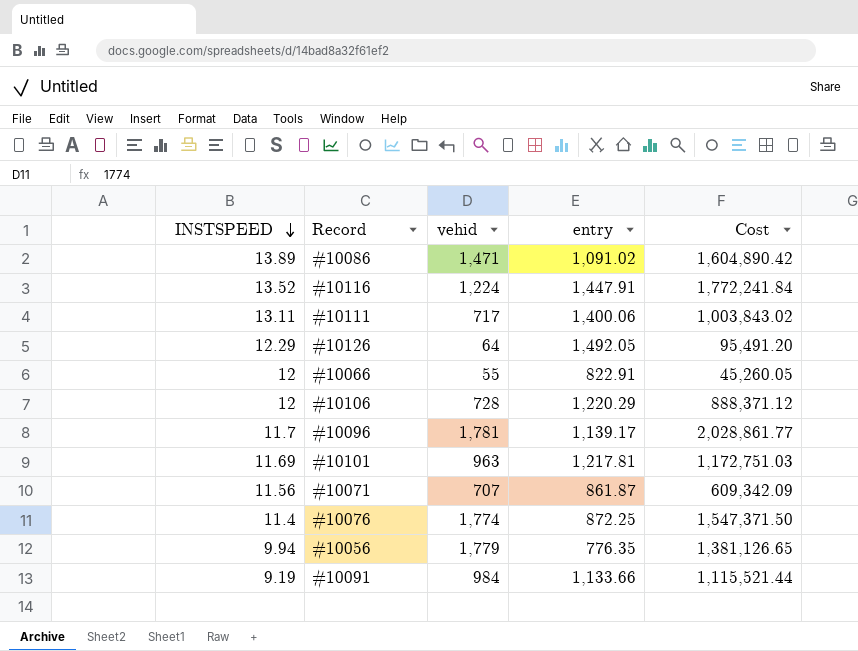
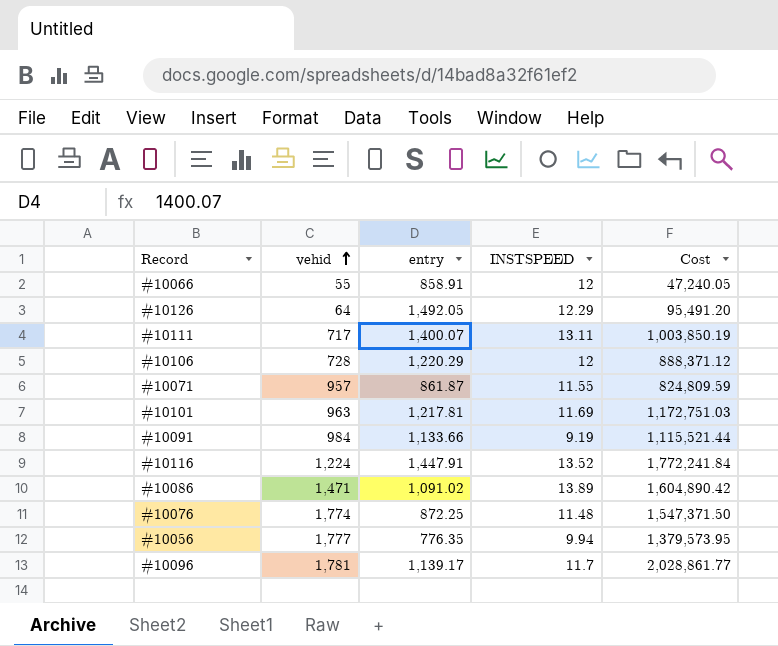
row order: INSTSPEED descending -> vehid ascending
column INSTSPEED | position: 1 -> 4
#10066 | entry: 822.91 -> 858.91
#10066 | Cost: 45,260.05 -> 47,240.05
#10111 | entry: 1,400.06 -> 1,400.07
#10111 | Cost: 1,003,843.02 -> 1,003,850.19
#10071 | vehid: 707 -> 957
#10071 | INSTSPEED: 11.56 -> 11.55
#10071 | Cost: 609,342.09 -> 824,809.59
#10076 | INSTSPEED: 11.4 -> 11.48
#10056 | vehid: 1,779 -> 1,777
#10056 | Cost: 1,381,126.65 -> 1,379,573.95

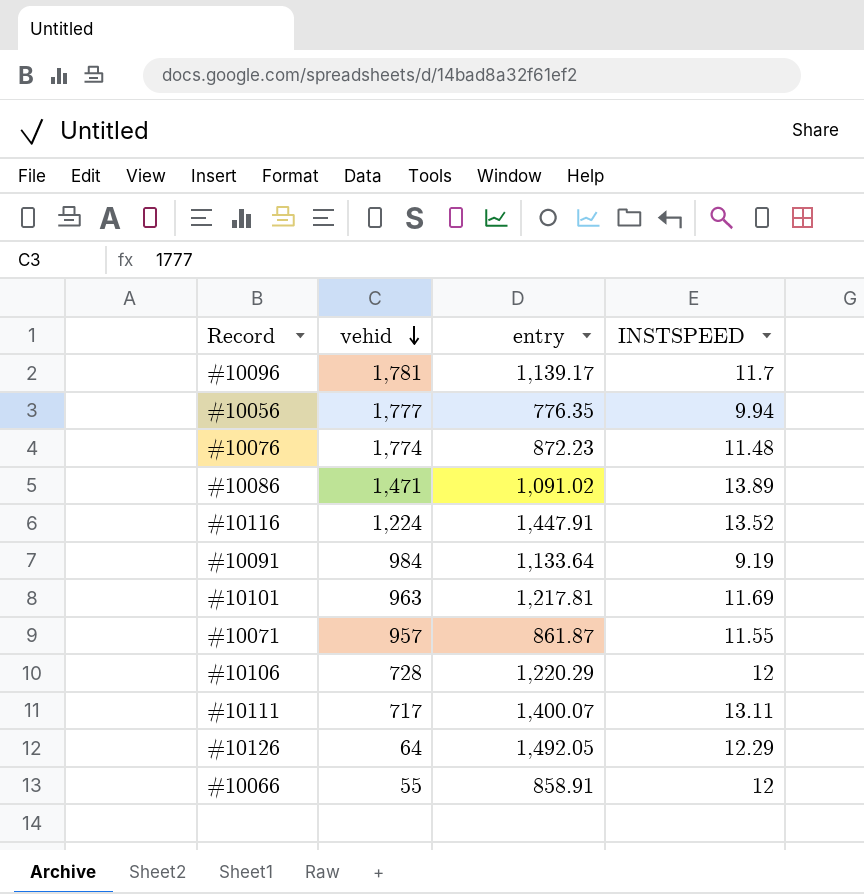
row order: vehid ascending -> vehid descending
column Cost | formula: [vehid] * [entry] -> none
#10076 | entry: 872.25 -> 872.23
#10091 | entry: 1,133.66 -> 1,133.64

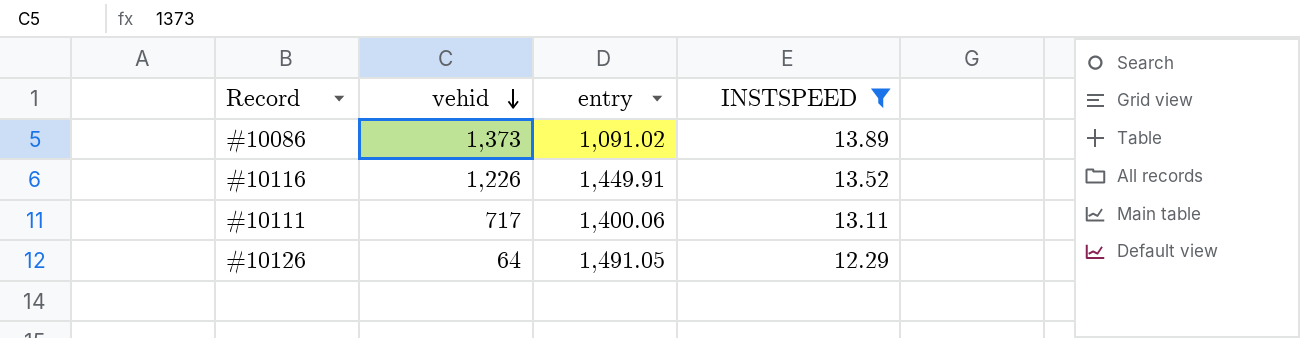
filter: none -> INSTSPEED >= 12.29
#10086 | vehid: 1,471 -> 1,373
#10116 | vehid: 1,224 -> 1,226
#10116 | entry: 1,447.91 -> 1,449.91
#10111 | entry: 1,400.07 -> 1,400.06
#10126 | entry: 1,492.05 -> 1,491.05

